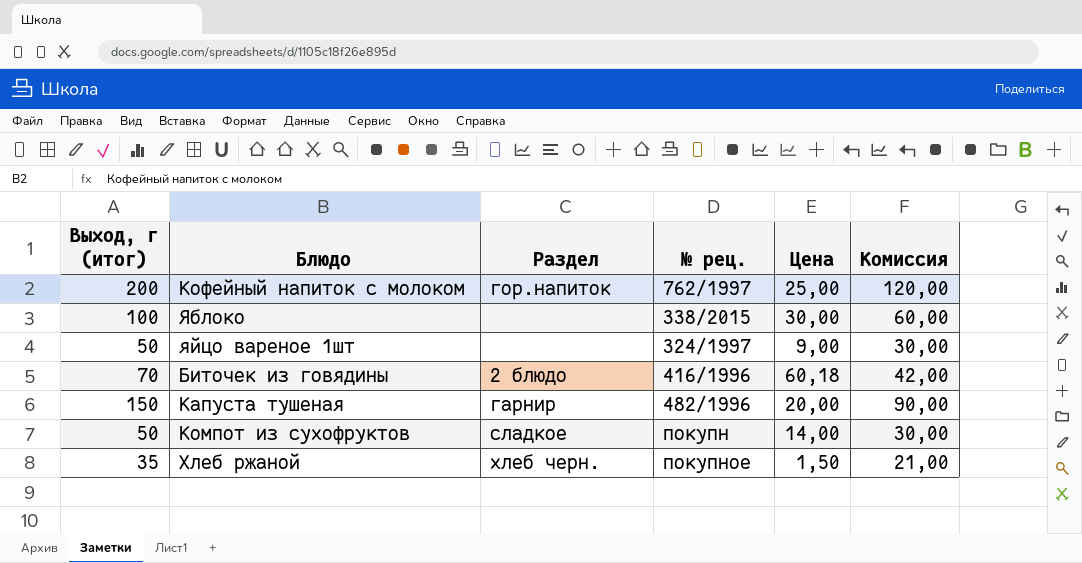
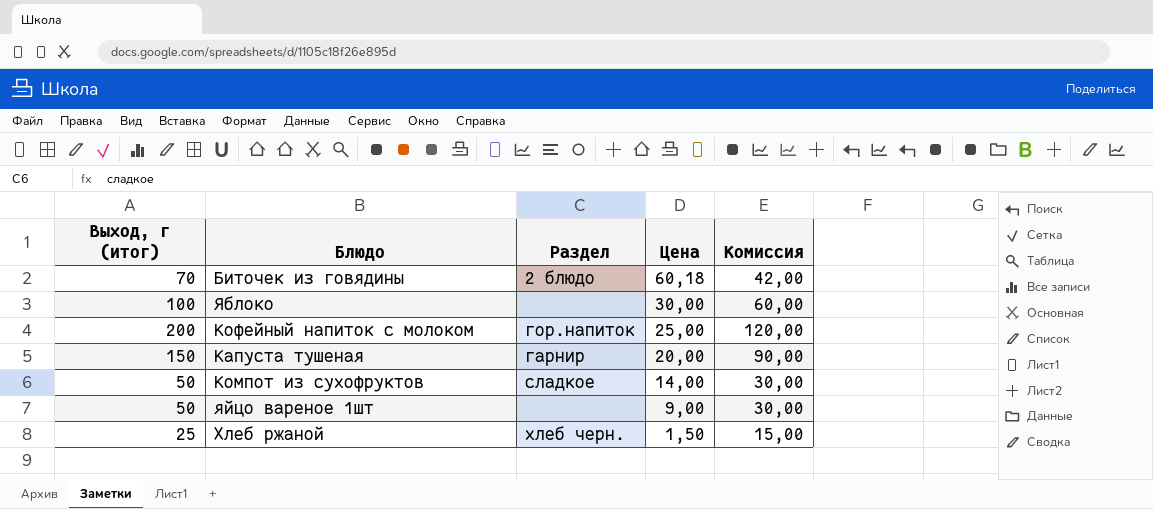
row order: none -> Цена descending
column № рец. | position: 4 -> none
Хлеб ржаной | Выход, г (итог): 35 -> 25
Хлеб ржаной | Комиссия: 21,00 -> 15,00

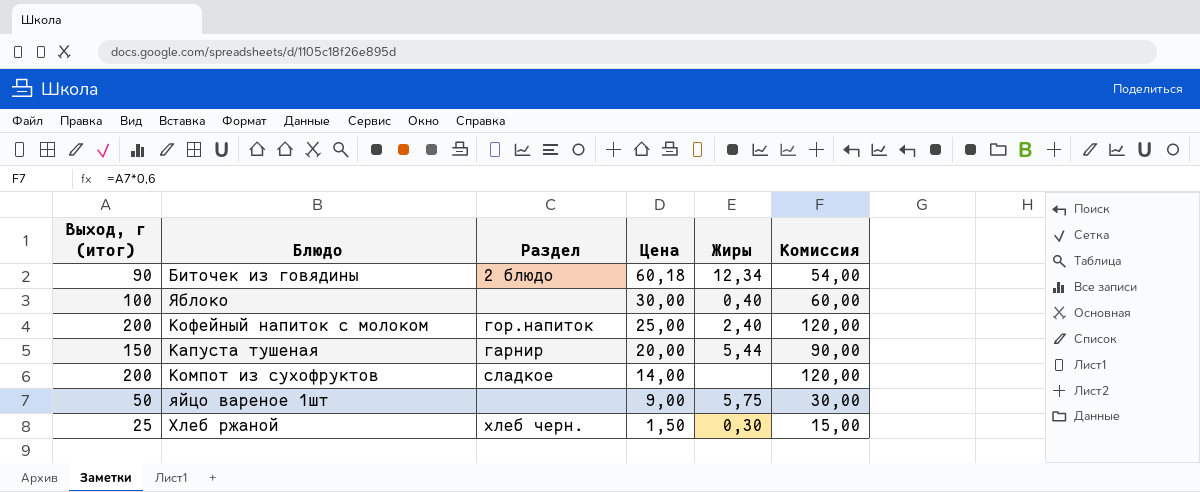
column Жиры | position: none -> 5
Биточек из говядины | Выход, г (итог): 70 -> 90
Биточек из говядины | Комиссия: 42,00 -> 54,00
Компот из сухофруктов | Выход, г (итог): 50 -> 200
Компот из сухофруктов | Комиссия: 30,00 -> 120,00

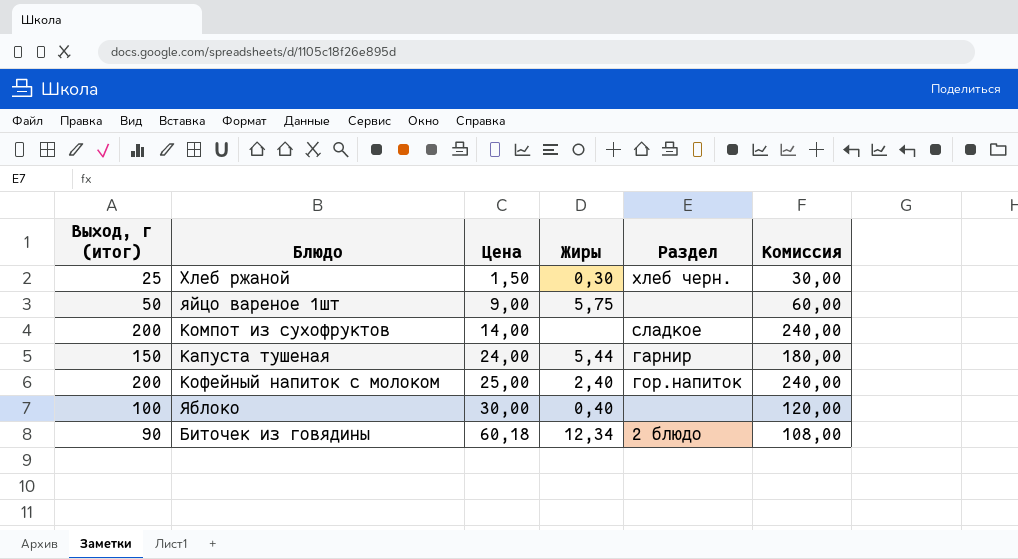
row order: Цена descending -> Цена ascending
column Раздел | position: 3 -> 5
column Комиссия | formula: [Выход, г (итог)] * 0,6 -> [Выход, г (итог)] * 1,2
Капуста тушеная | Цена: 20,00 -> 24,00

